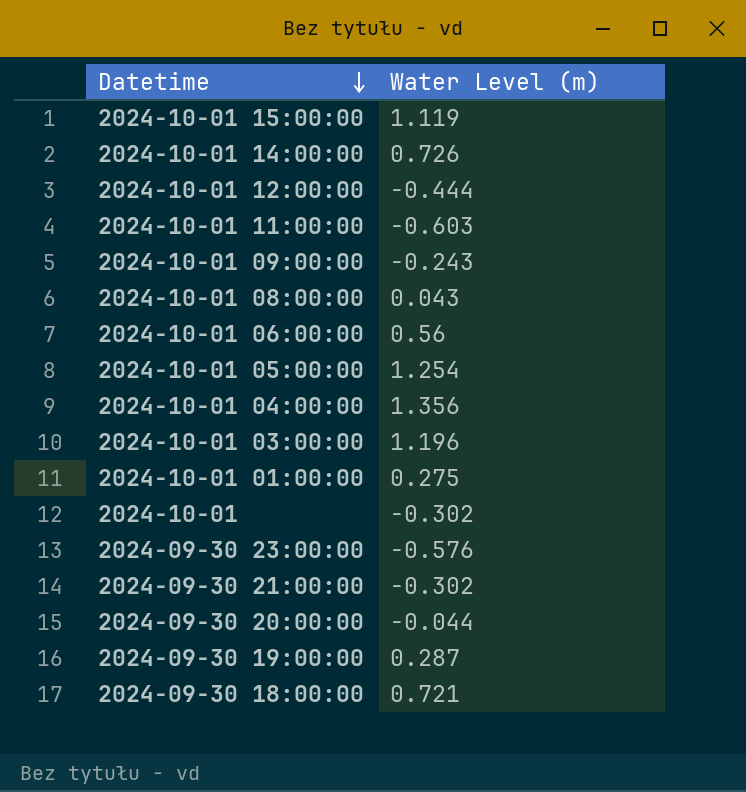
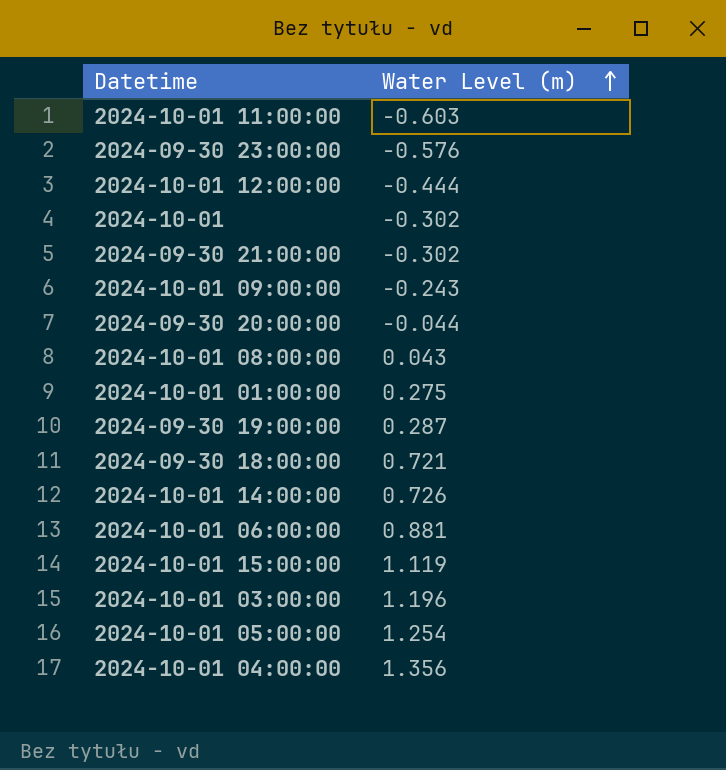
row order: Datetime descending -> Water Level (m) ascending
2024-10-01 06:00:00 | Water Level (m): 0.56 -> 0.881

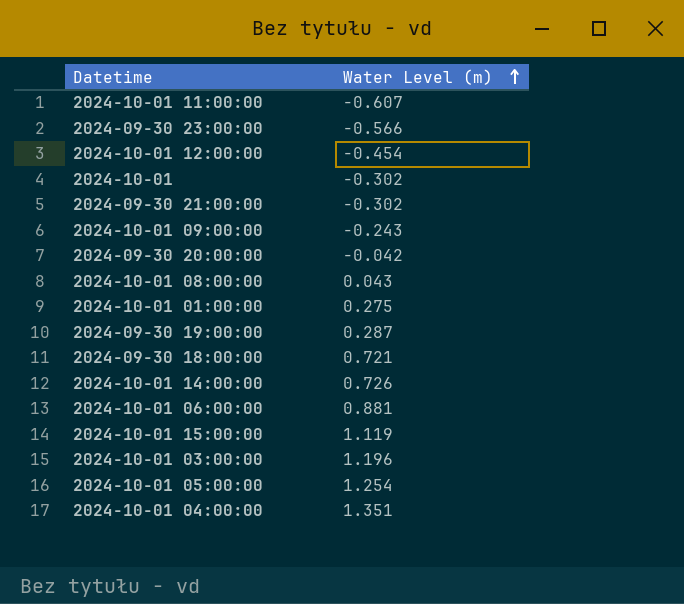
2024-10-01 11:00:00 | Water Level (m): -0.603 -> -0.607
2024-09-30 23:00:00 | Water Level (m): -0.576 -> -0.566
2024-10-01 12:00:00 | Water Level (m): -0.444 -> -0.454
2024-09-30 20:00:00 | Water Level (m): -0.044 -> -0.042
2024-10-01 04:00:00 | Water Level (m): 1.356 -> 1.351

